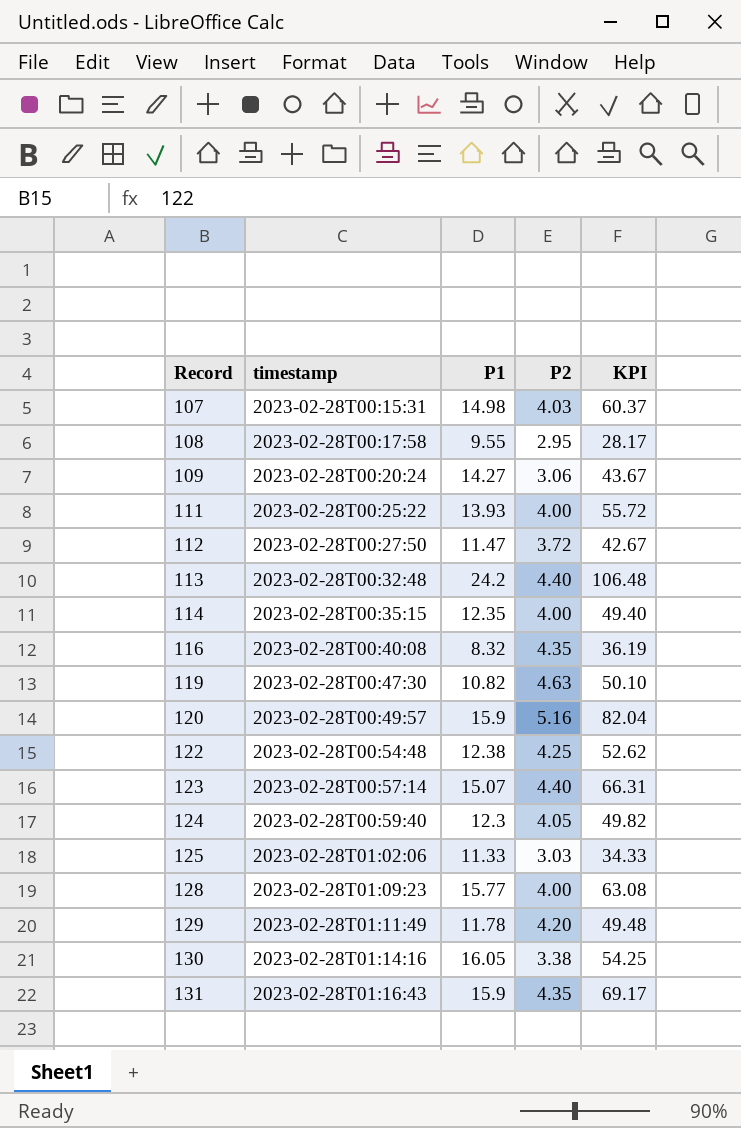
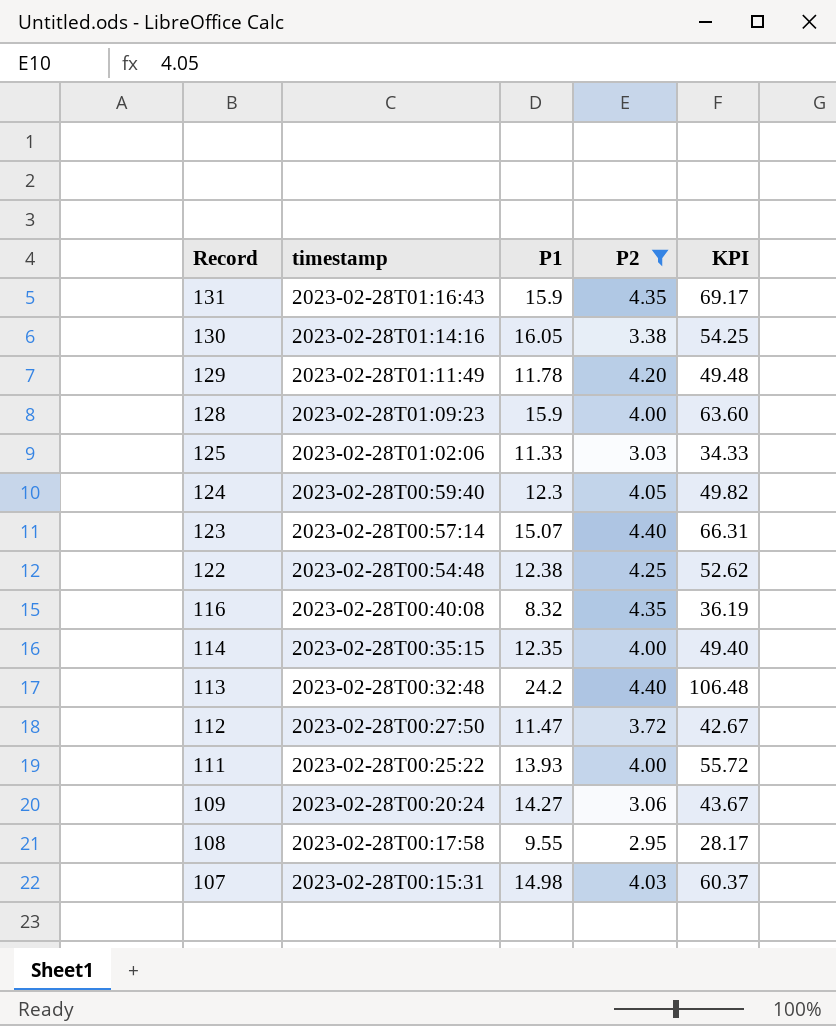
filter: none -> P2 <= 4.40
row order: Record ascending -> Record descending
128 | P1: 15.77 -> 15.9
128 | KPI: 63.08 -> 63.60

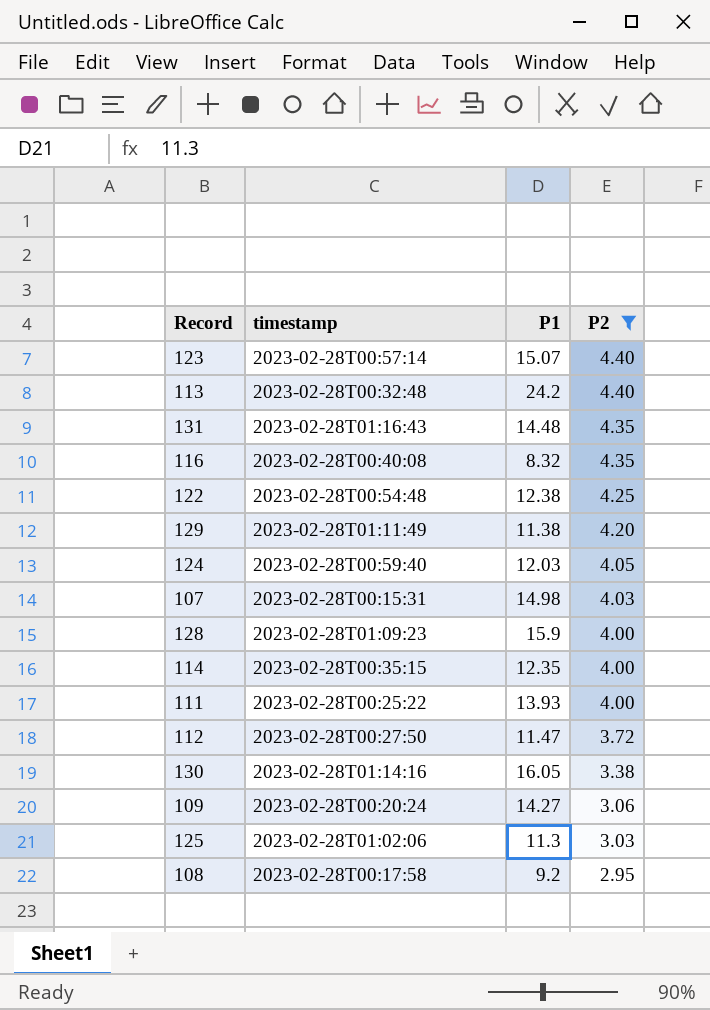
row order: Record descending -> P2 descending
column KPI | formula: [P1] * [P2] -> none
131 | P1: 15.9 -> 14.48
129 | P1: 11.78 -> 11.38
124 | P1: 12.3 -> 12.03
125 | P1: 11.33 -> 11.3
108 | P1: 9.55 -> 9.2

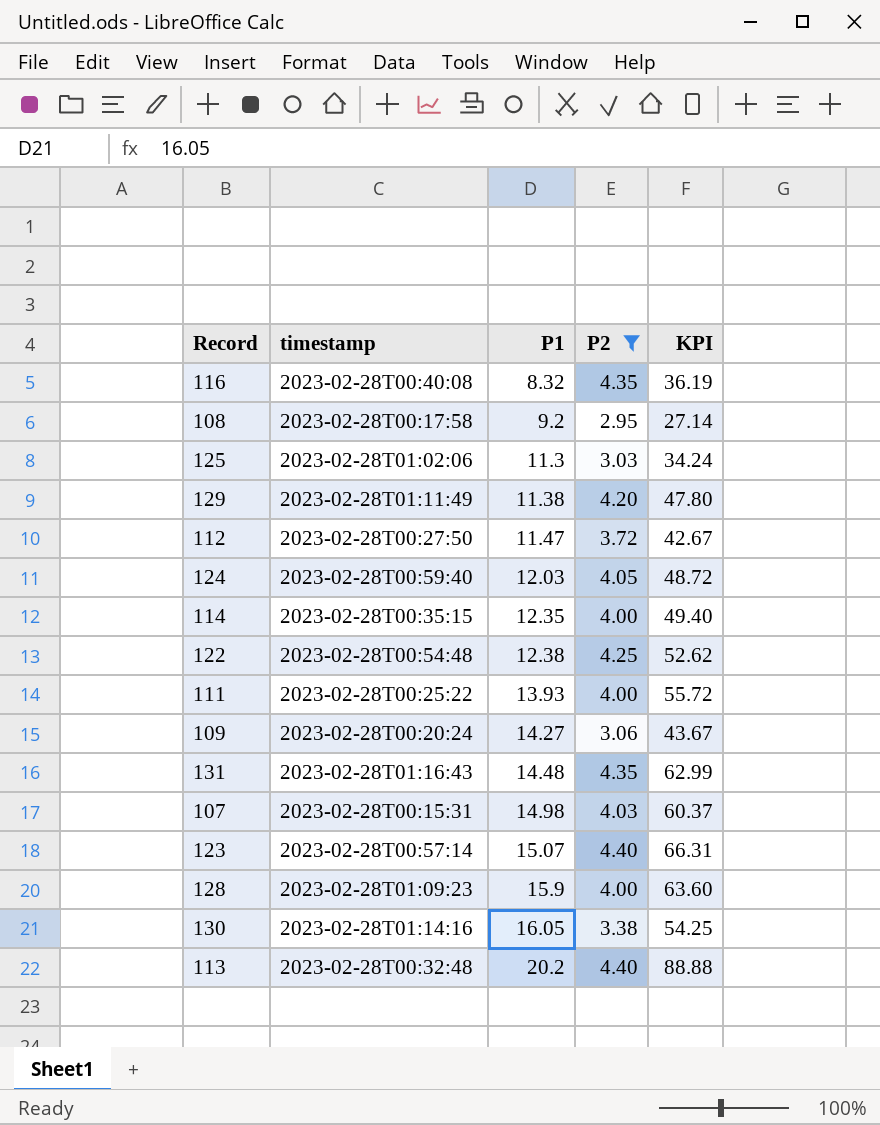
row order: P2 descending -> P1 ascending
column KPI | formula: none -> [P1] * [P2]
113 | P1: 24.2 -> 20.2

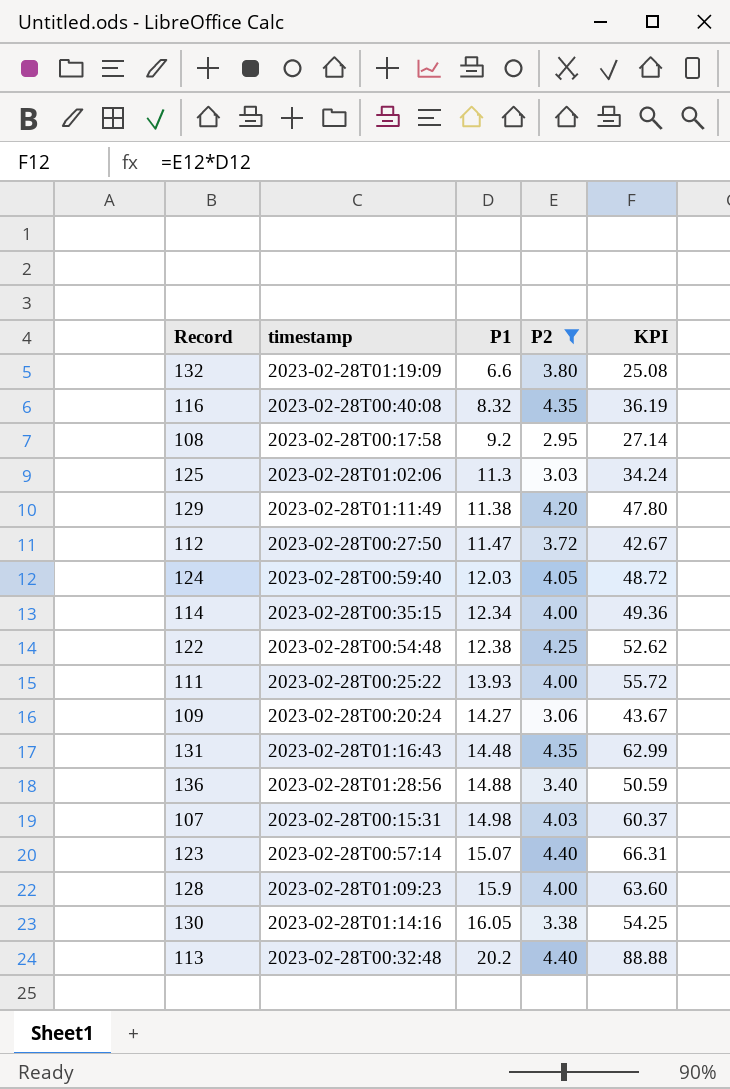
row 132: none -> 2023-02-28T01:19:09 | 6.6 | 3.80 | 25.08
114 | P1: 12.35 -> 12.34
114 | KPI: 49.40 -> 49.36
row 136: none -> 2023-02-28T01:28:56 | 14.88 | 3.40 | 50.59

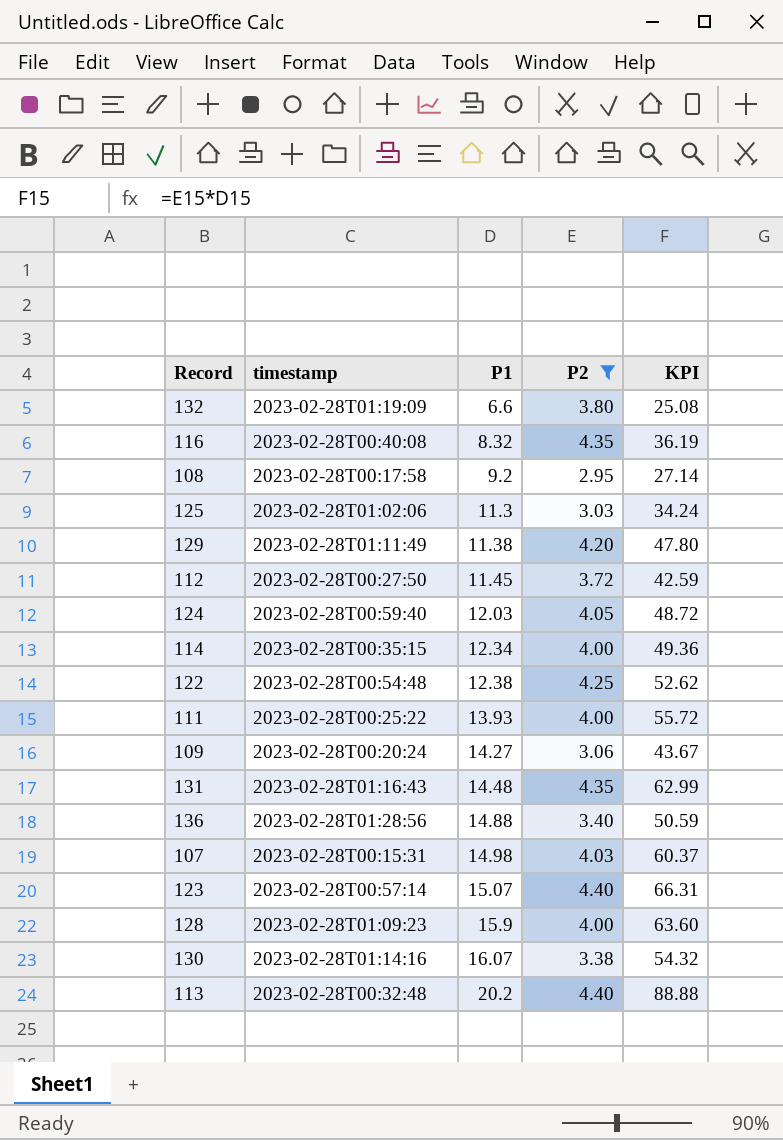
112 | P1: 11.47 -> 11.45
112 | KPI: 42.67 -> 42.59
130 | P1: 16.05 -> 16.07
130 | KPI: 54.25 -> 54.32

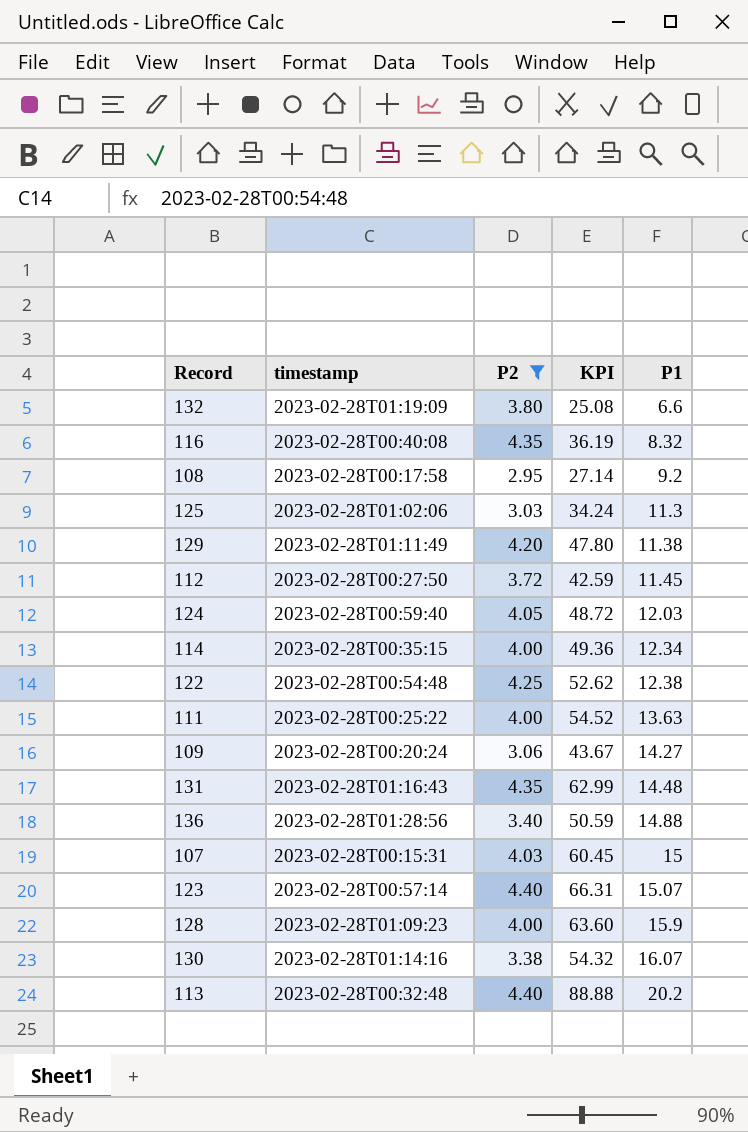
column P1 | position: 3 -> 5
111 | KPI: 55.72 -> 54.52
111 | P1: 13.93 -> 13.63
107 | KPI: 60.37 -> 60.45
107 | P1: 14.98 -> 15

